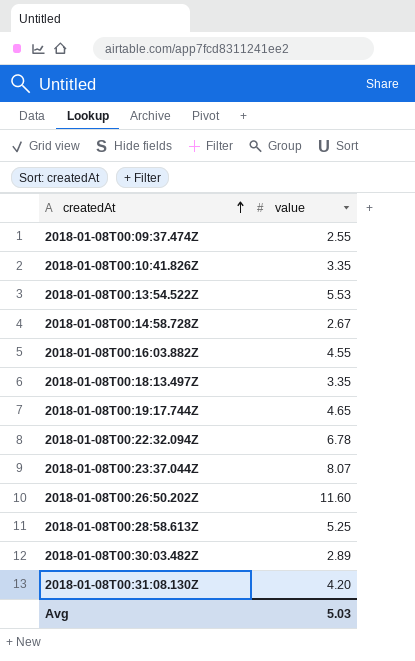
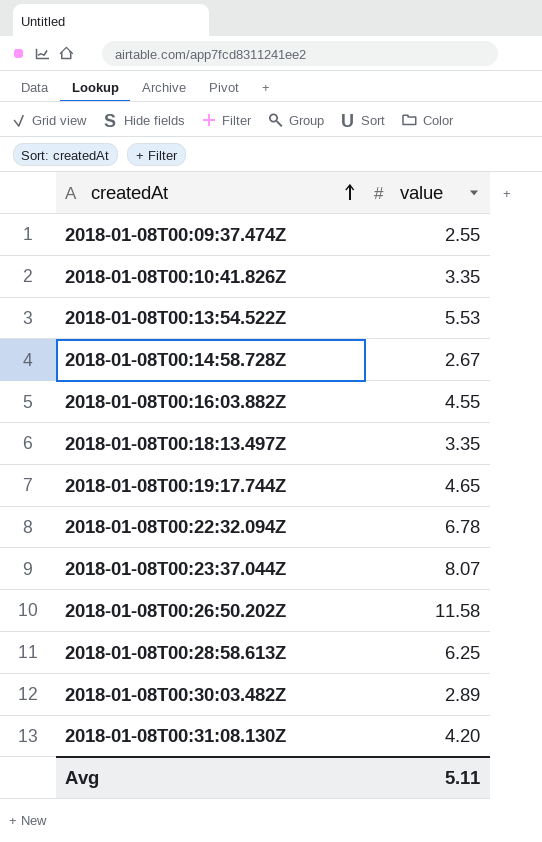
2018-01-08T00:26:50.202Z | value: 11.60 -> 11.58
2018-01-08T00:28:58.613Z | value: 5.25 -> 6.25
Avg | value: 5.03 -> 5.11

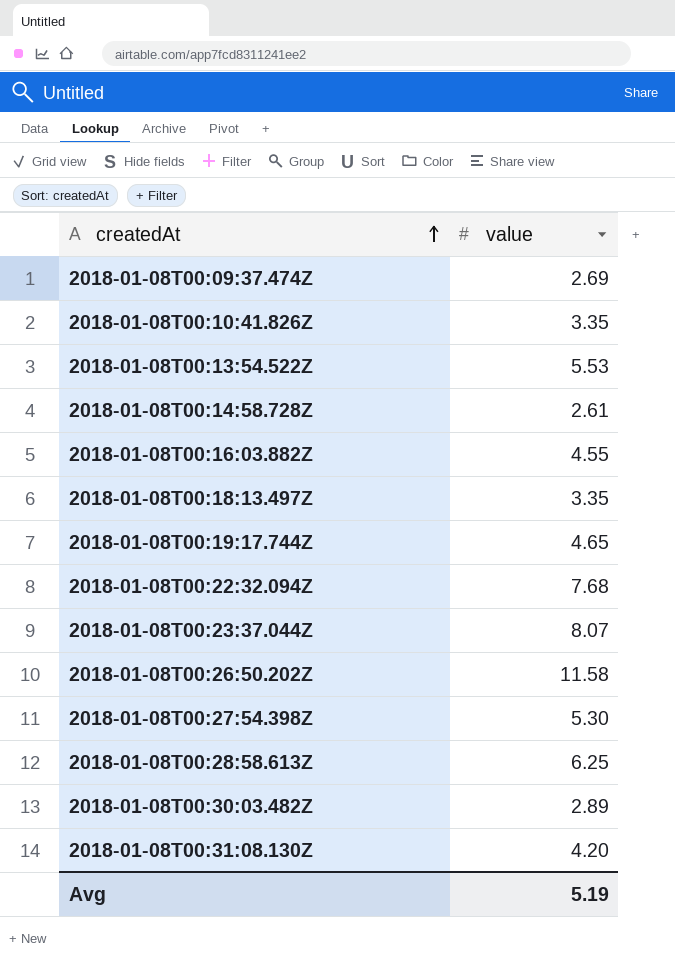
2018-01-08T00:09:37.474Z | value: 2.55 -> 2.69
2018-01-08T00:14:58.728Z | value: 2.67 -> 2.61
2018-01-08T00:22:32.094Z | value: 6.78 -> 7.68
row 2018-01-08T00:27:54.398Z: none -> 5.30
Avg | value: 5.11 -> 5.19

